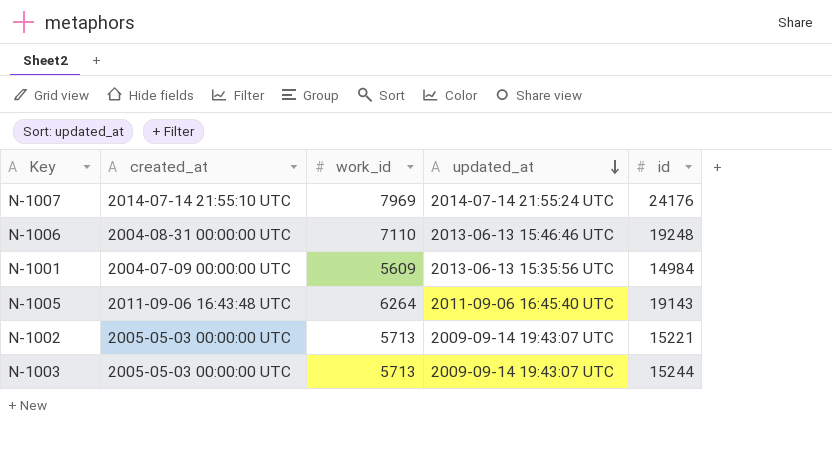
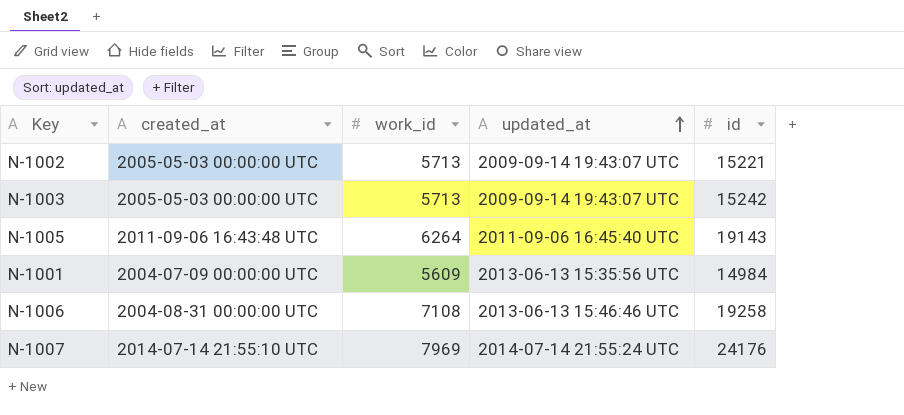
row order: updated_at descending -> updated_at ascending
N-1003 | id: 15244 -> 15242
N-1006 | work_id: 7110 -> 7108
N-1006 | id: 19248 -> 19258

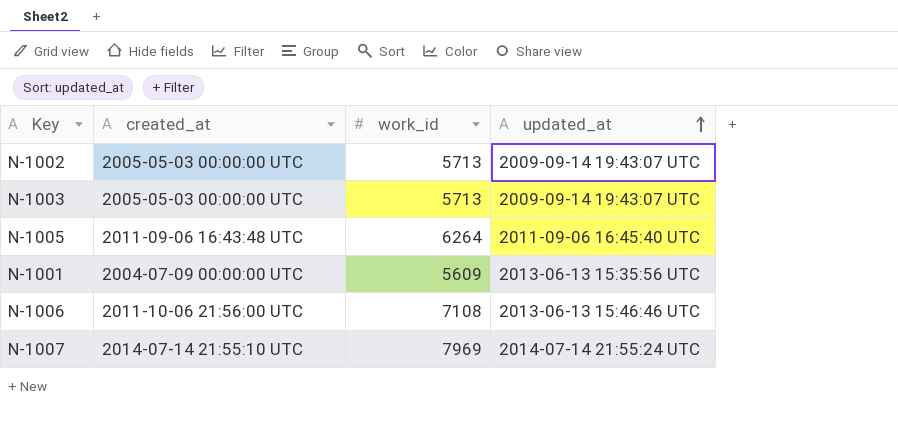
column id | position: 5 -> none
N-1006 | created_at: 2004-08-31 00:00:00 UTC -> 2011-10-06 21:56:00 UTC

